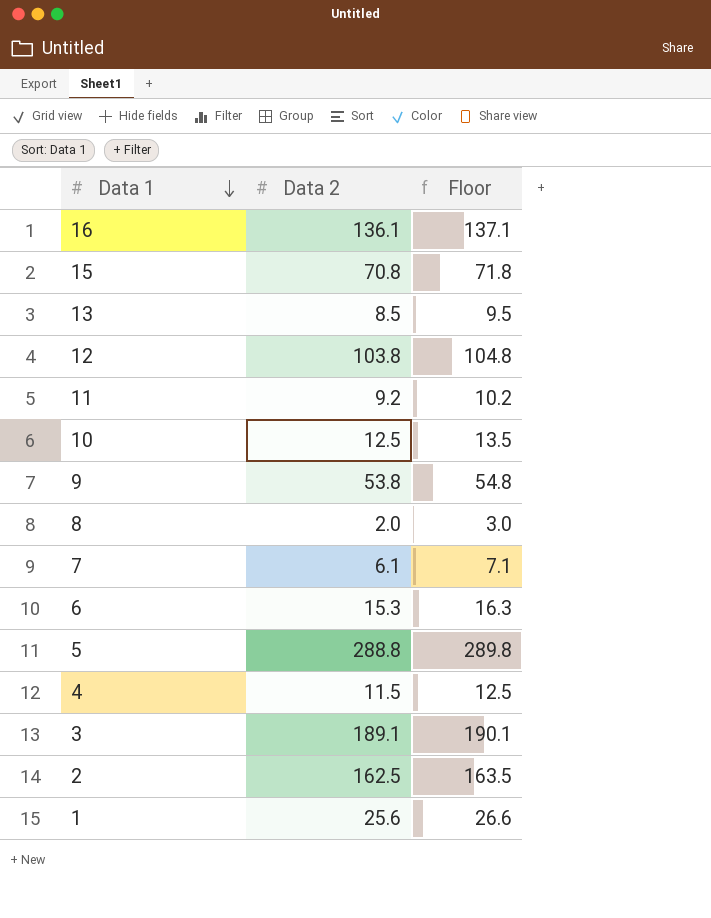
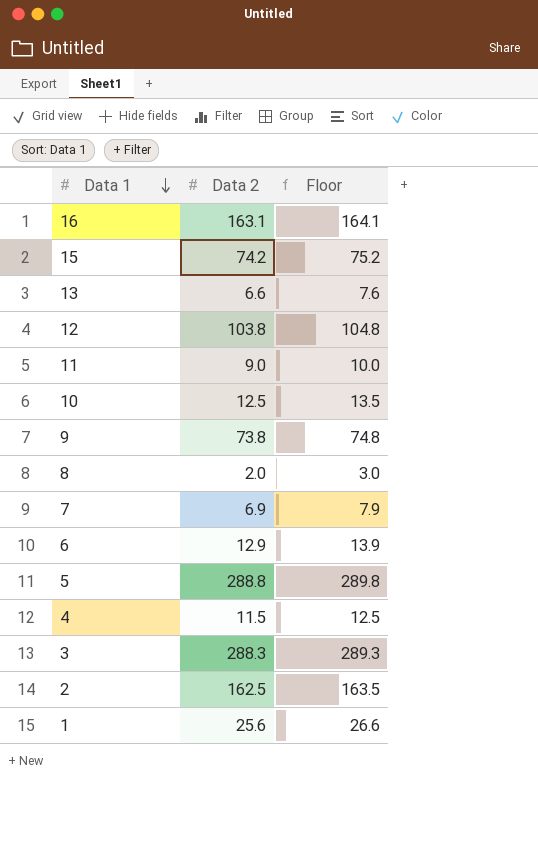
16 | Data 2: 136.1 -> 163.1
16 | Floor: 137.1 -> 164.1
15 | Data 2: 70.8 -> 74.2
15 | Floor: 71.8 -> 75.2
13 | Data 2: 8.5 -> 6.6
13 | Floor: 9.5 -> 7.6
11 | Data 2: 9.2 -> 9.0
11 | Floor: 10.2 -> 10.0
9 | Data 2: 53.8 -> 73.8
9 | Floor: 54.8 -> 74.8
7 | Data 2: 6.1 -> 6.9
7 | Floor: 7.1 -> 7.9
6 | Data 2: 15.3 -> 12.9
6 | Floor: 16.3 -> 13.9
3 | Data 2: 189.1 -> 288.3
3 | Floor: 190.1 -> 289.3

